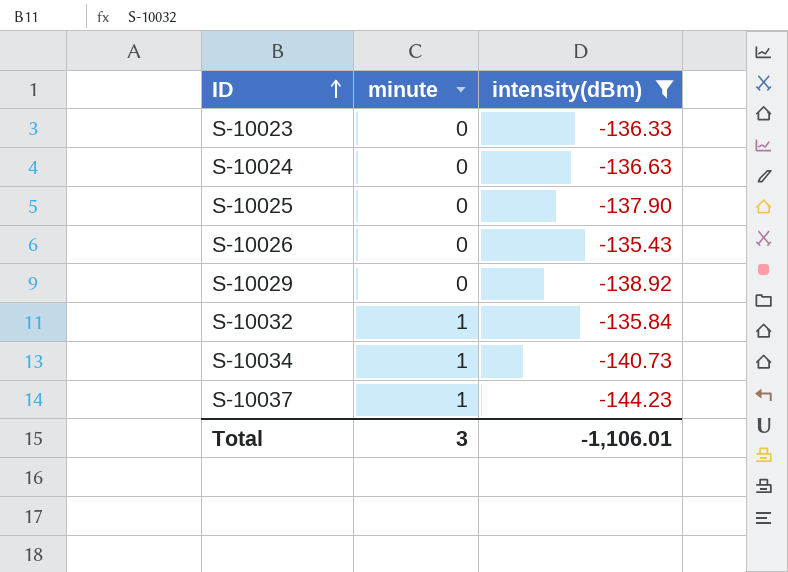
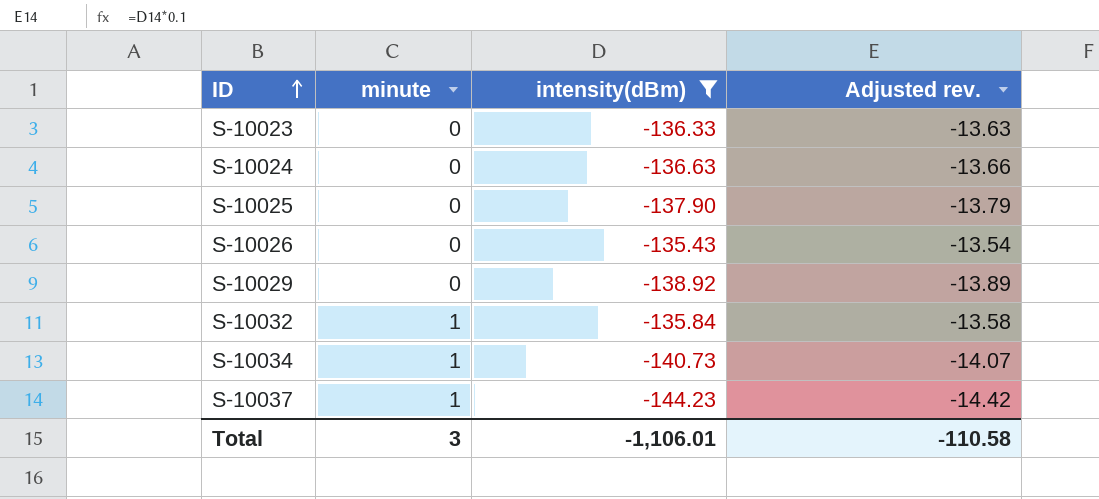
column Adjusted rev. | formula: none -> [intensity(dBm)] * 0.1

